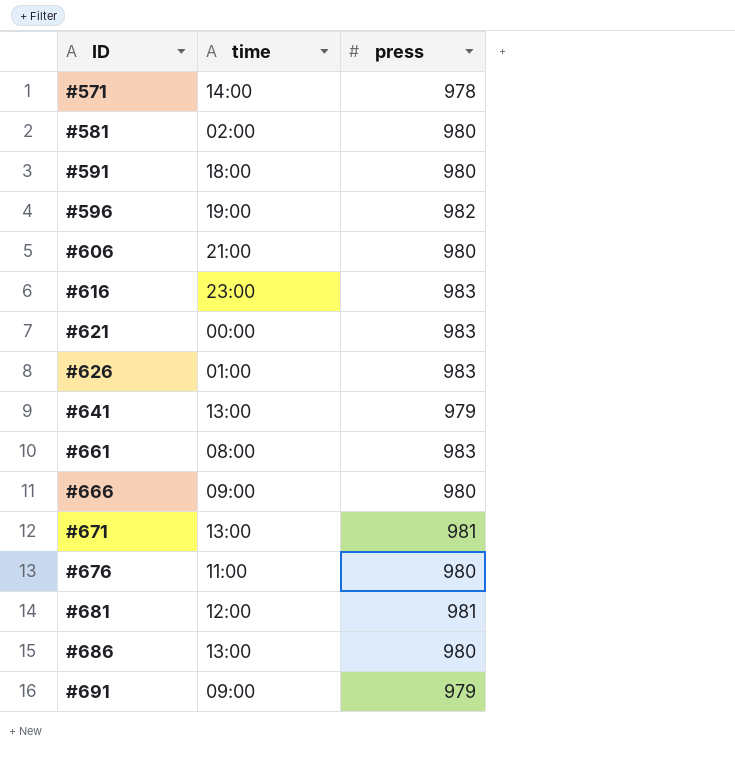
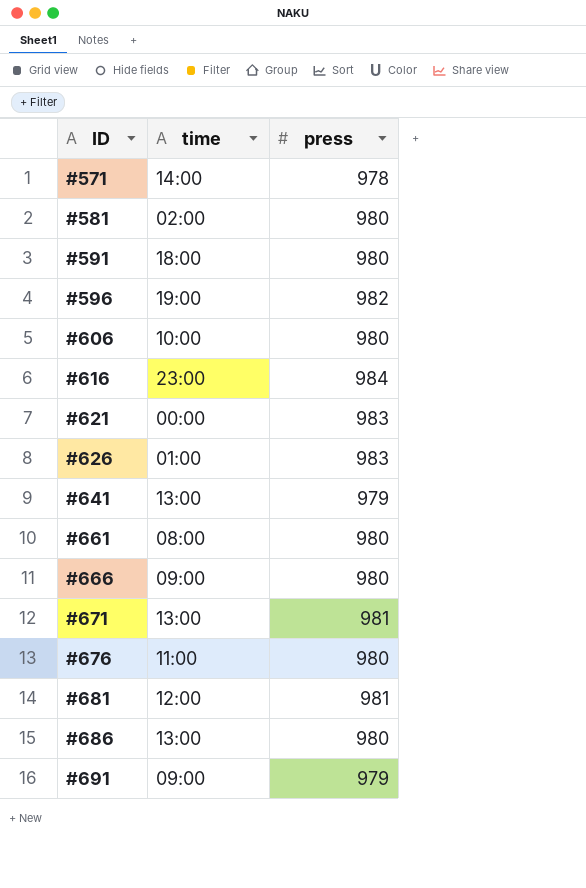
#606 | time: 21:00 -> 10:00
#616 | press: 983 -> 984
#661 | press: 983 -> 980

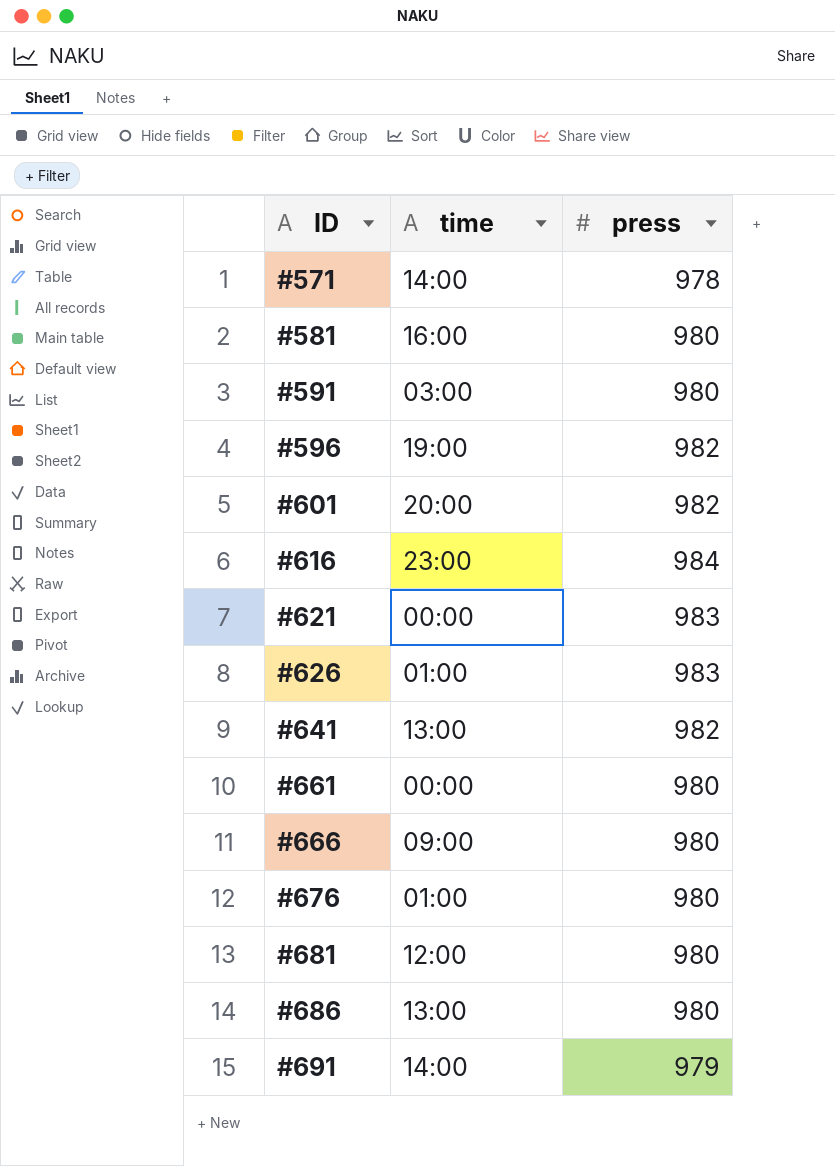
row #606: 10:00 | 980 -> none
row #671: 13:00 | 981 -> none
#581 | time: 02:00 -> 16:00
#591 | time: 18:00 -> 03:00
row #601: none -> 20:00 | 982
#641 | press: 979 -> 982
#661 | time: 08:00 -> 00:00
#676 | time: 11:00 -> 01:00
#681 | press: 981 -> 980
#691 | time: 09:00 -> 14:00

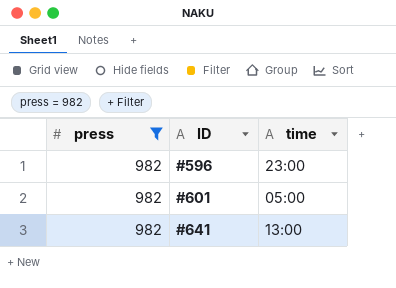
filter: none -> press = 982
column press | position: 3 -> 1
#596 | time: 19:00 -> 23:00
#601 | time: 20:00 -> 05:00

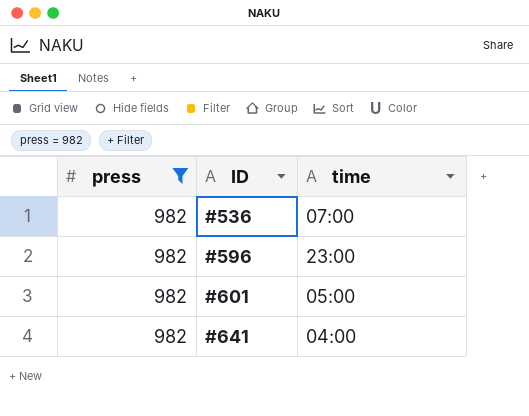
row #536: none -> 982 | 07:00
#641 | time: 13:00 -> 04:00

